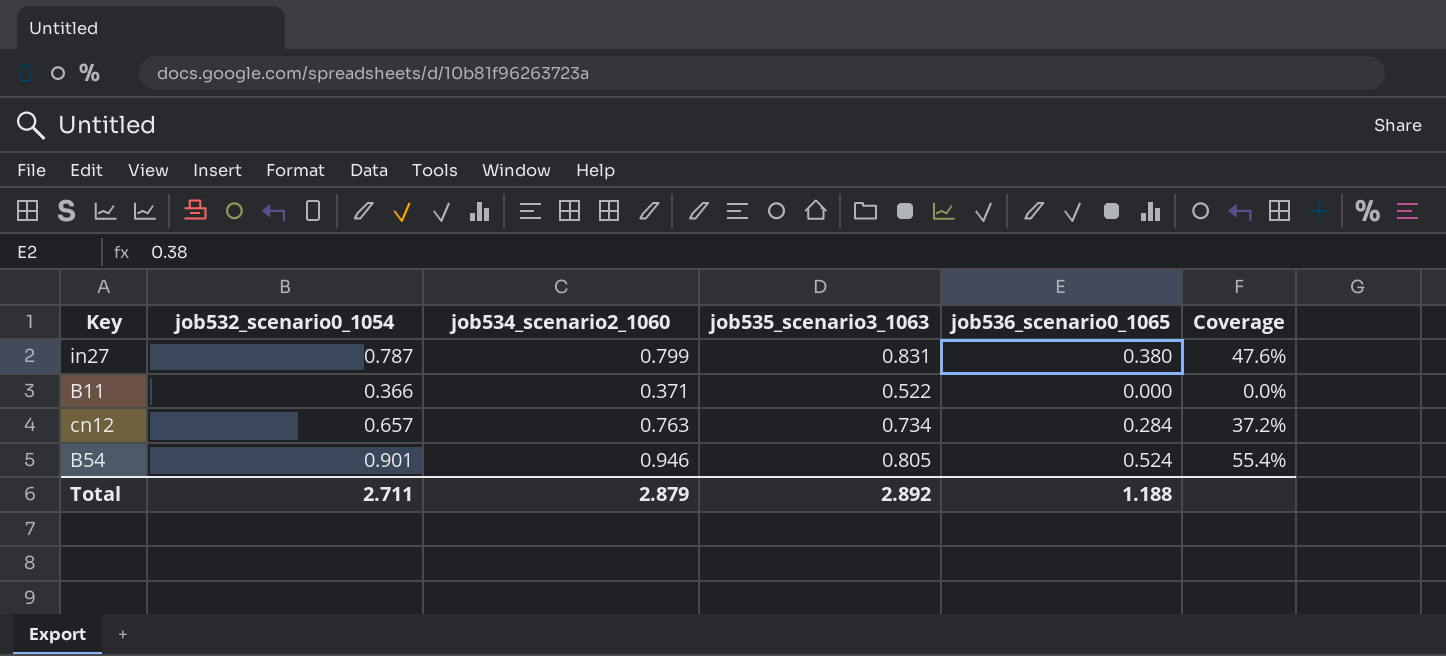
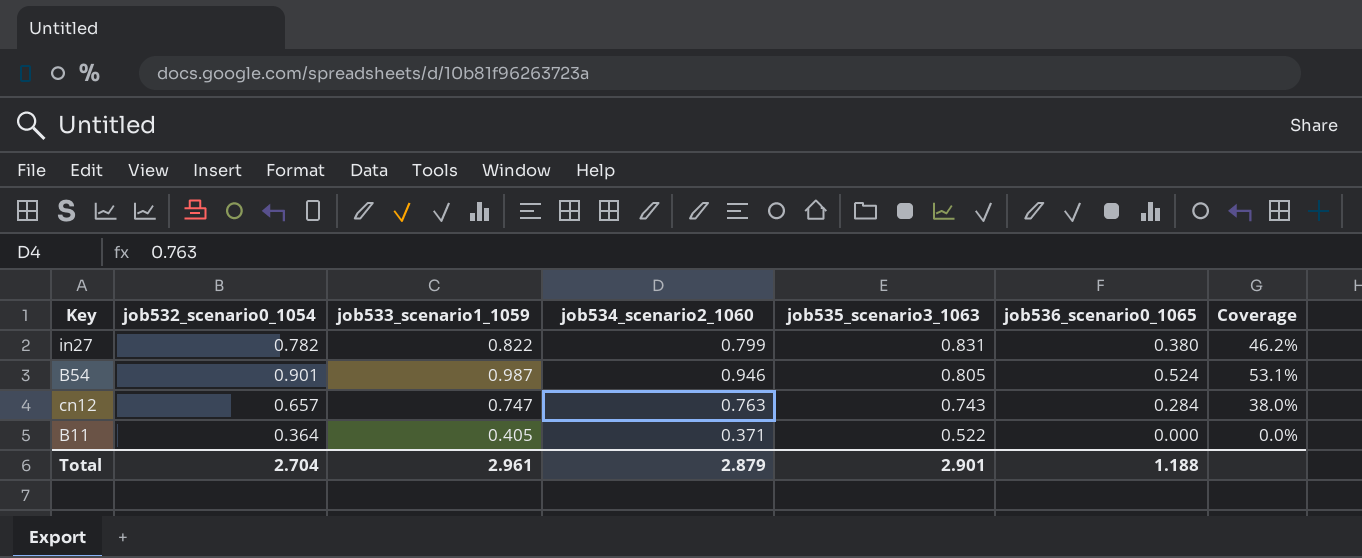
row order: none -> job535_scenario3_1063 descending
column job533_scenario1_1059 | position: none -> 3
column Coverage | formula: [job536_scenario0_1065] / [job534_scenario2_1060] -> [job536_scenario0_1065] / [job533_scenario1_1059]
in27 | job532_scenario0_1054: 0.787 -> 0.782
cn12 | job535_scenario3_1063: 0.734 -> 0.743
B11 | job532_scenario0_1054: 0.366 -> 0.364
Total | job532_scenario0_1054: 2.711 -> 2.704
Total | job535_scenario3_1063: 2.892 -> 2.901

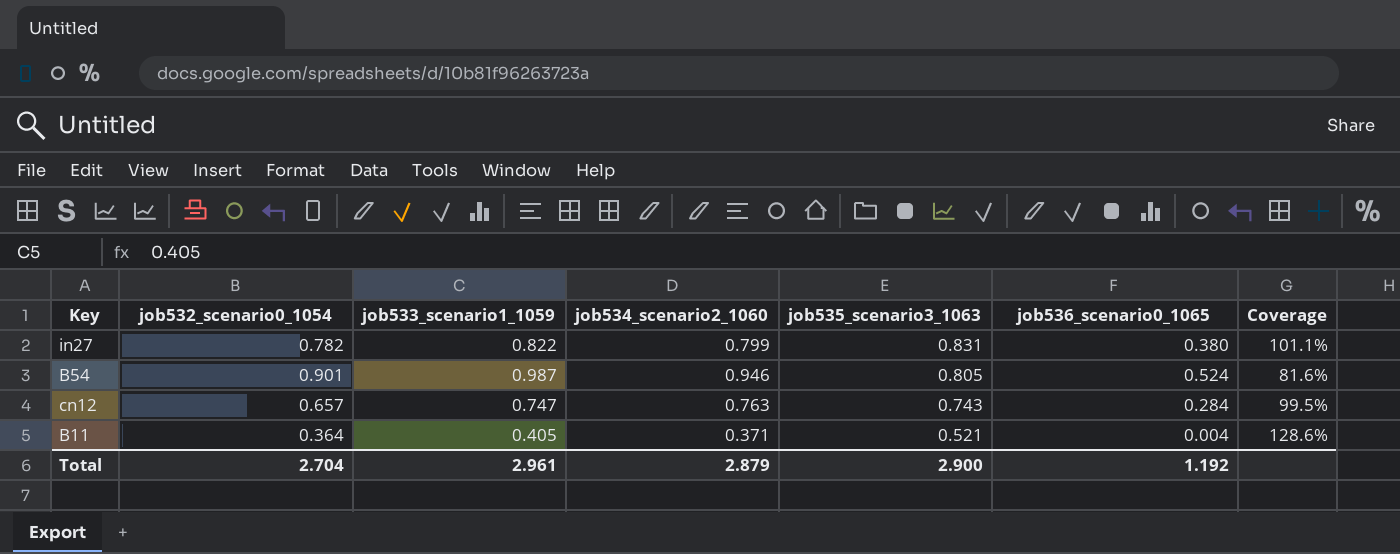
column Coverage | formula: [job536_scenario0_1065] / [job533_scenario1_1059] -> [job535_scenario3_1063] / [job533_scenario1_1059]
B11 | job535_scenario3_1063: 0.522 -> 0.521
B11 | job536_scenario0_1065: 0.000 -> 0.004
Total | job535_scenario3_1063: 2.901 -> 2.900
Total | job536_scenario0_1065: 1.188 -> 1.192

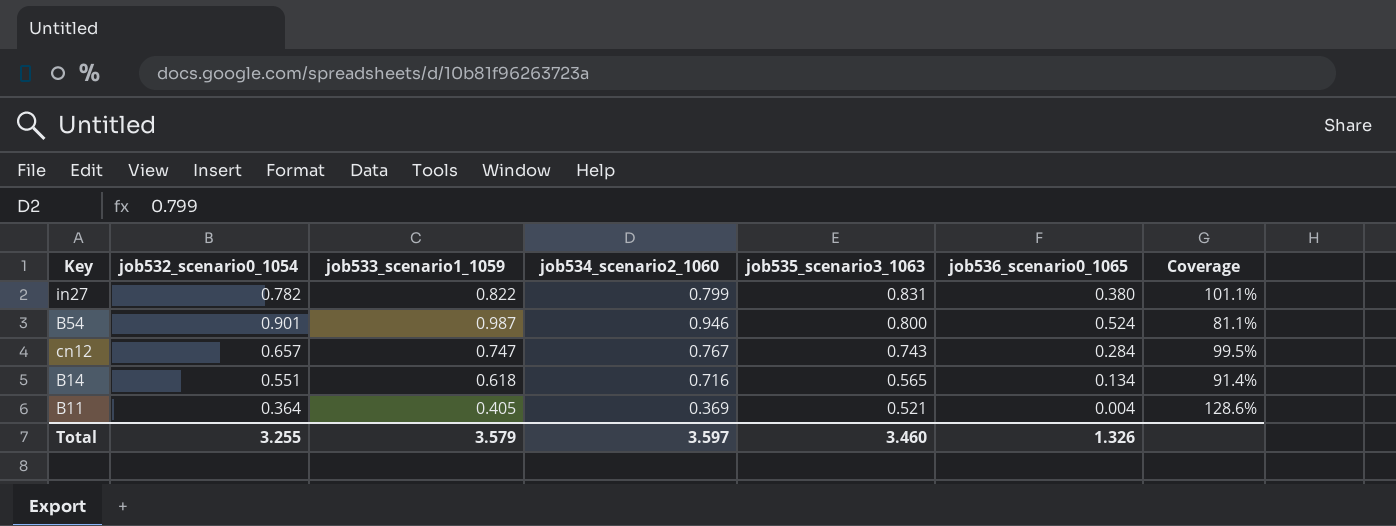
B54 | job535_scenario3_1063: 0.805 -> 0.800
B54 | Coverage: 81.6% -> 81.1%
cn12 | job534_scenario2_1060: 0.763 -> 0.767
row B14: none -> 0.551 | 0.618 | 0.716 | 0.565 | 0.134 | 91.4%
B11 | job534_scenario2_1060: 0.371 -> 0.369
Total | job532_scenario0_1054: 2.704 -> 3.255
Total | job533_scenario1_1059: 2.961 -> 3.579
Total | job534_scenario2_1060: 2.879 -> 3.597
Total | job535_scenario3_1063: 2.900 -> 3.460
Total | job536_scenario0_1065: 1.192 -> 1.326

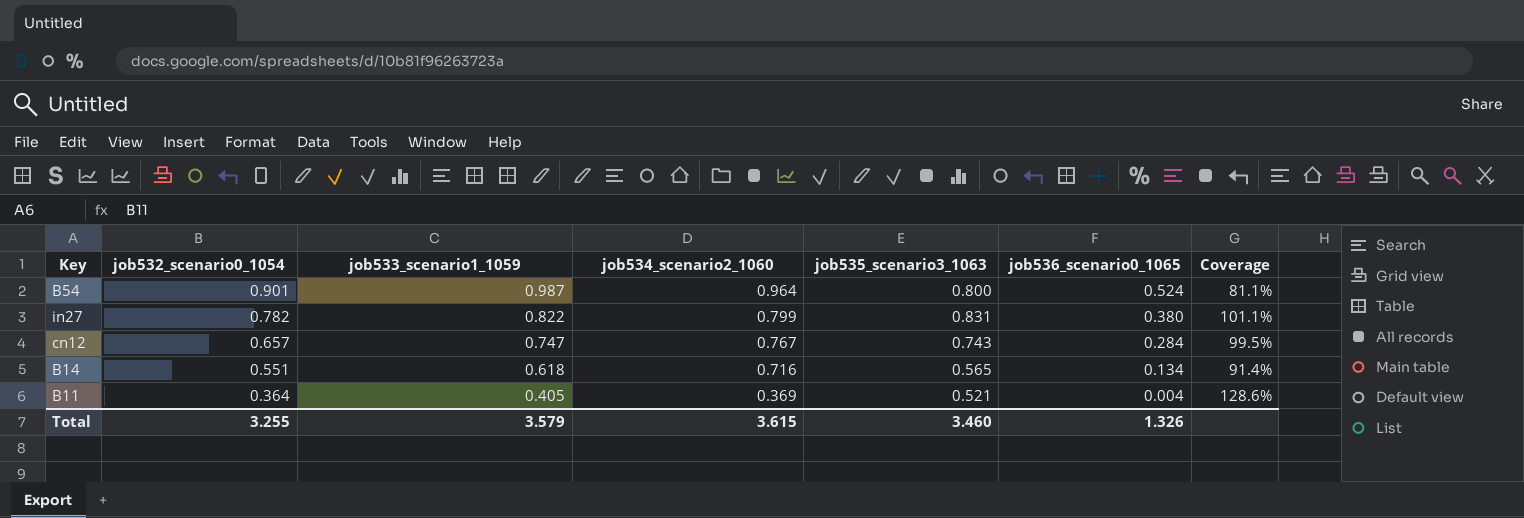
row order: job535_scenario3_1063 descending -> job532_scenario0_1054 descending
B54 | job534_scenario2_1060: 0.946 -> 0.964
Total | job534_scenario2_1060: 3.597 -> 3.615

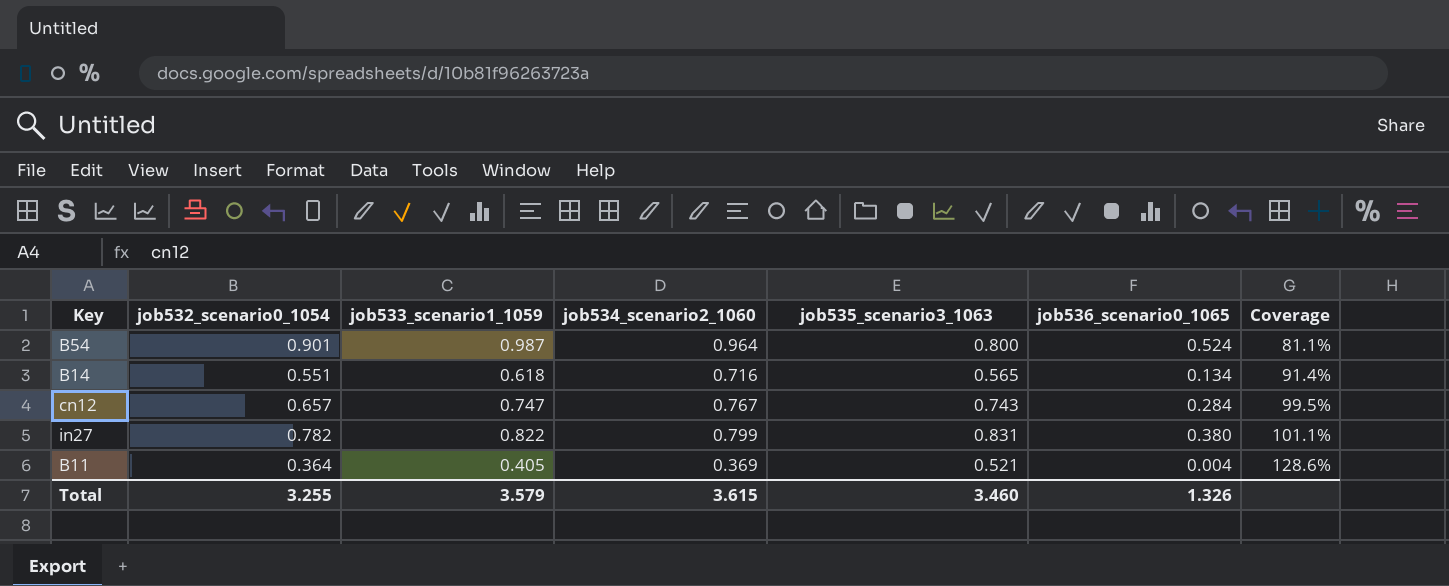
row order: job532_scenario0_1054 descending -> Coverage ascending

